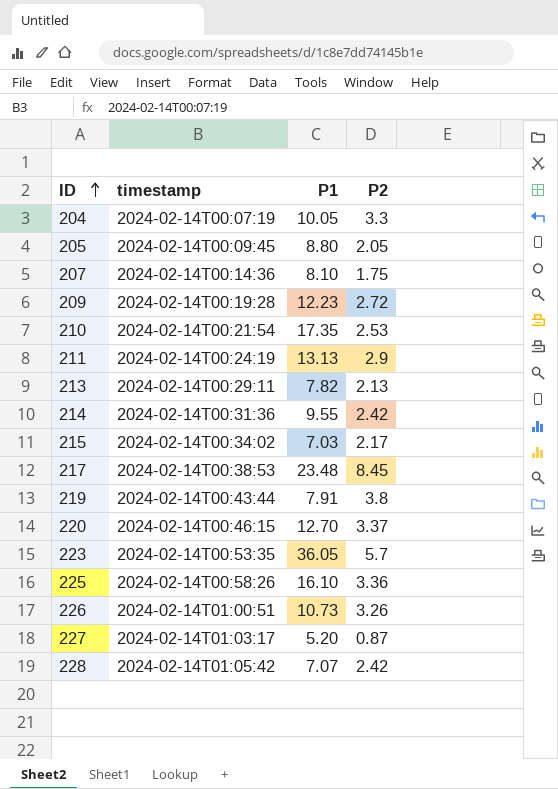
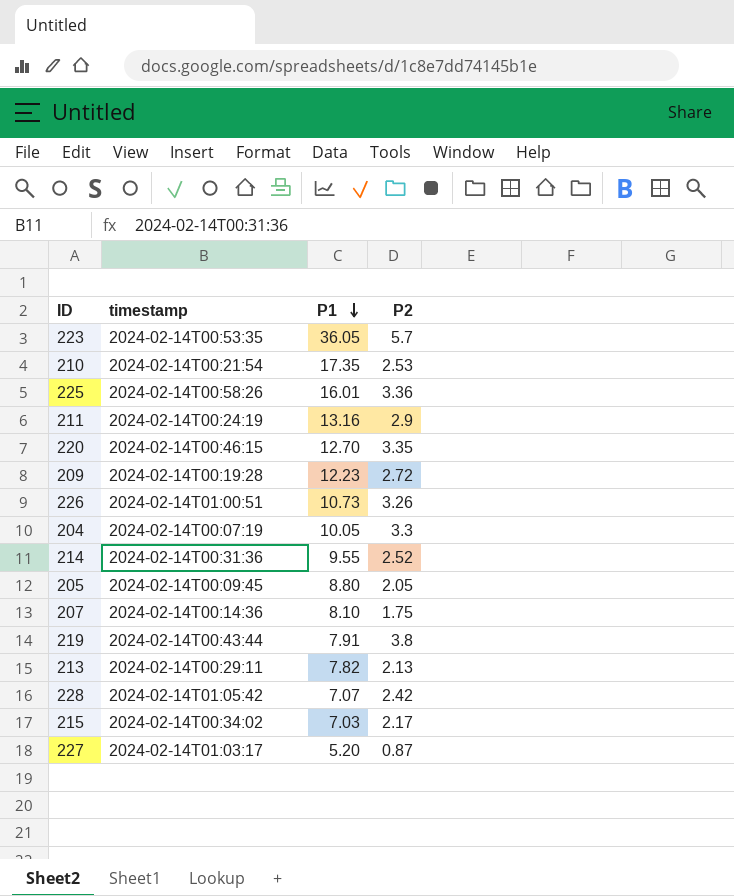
row order: ID ascending -> P1 descending
row 217: 2024-02-14T00:38:53 | 23.48 | 8.45 -> none
225 | P1: 16.10 -> 16.01
211 | P1: 13.13 -> 13.16
220 | P2: 3.37 -> 3.35
214 | P2: 2.42 -> 2.52

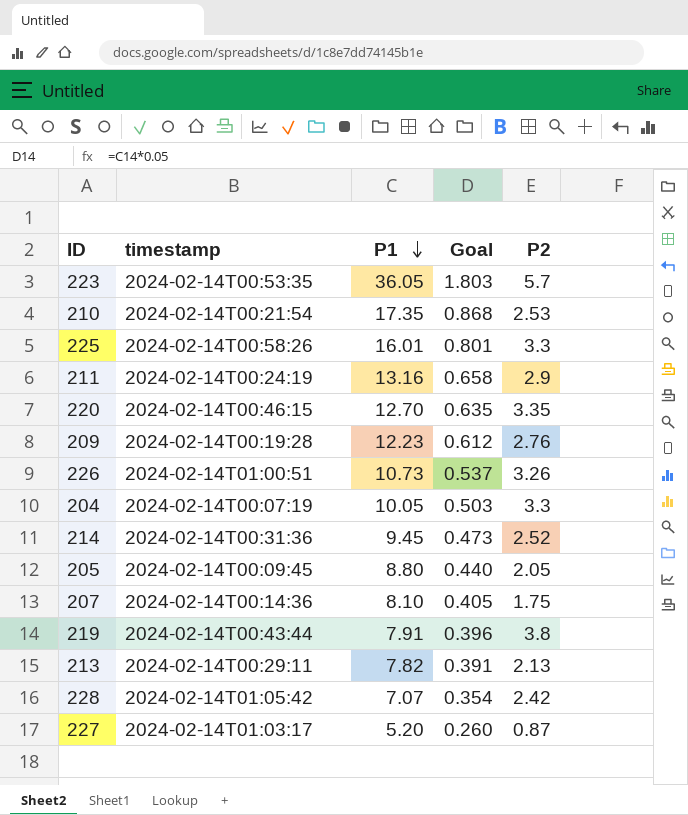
column Goal | formula: none -> [P1] * 0.05
row 215: 2024-02-14T00:34:02 | 7.03 | 2.17 -> none
225 | P2: 3.36 -> 3.3
209 | P2: 2.72 -> 2.76
214 | P1: 9.55 -> 9.45

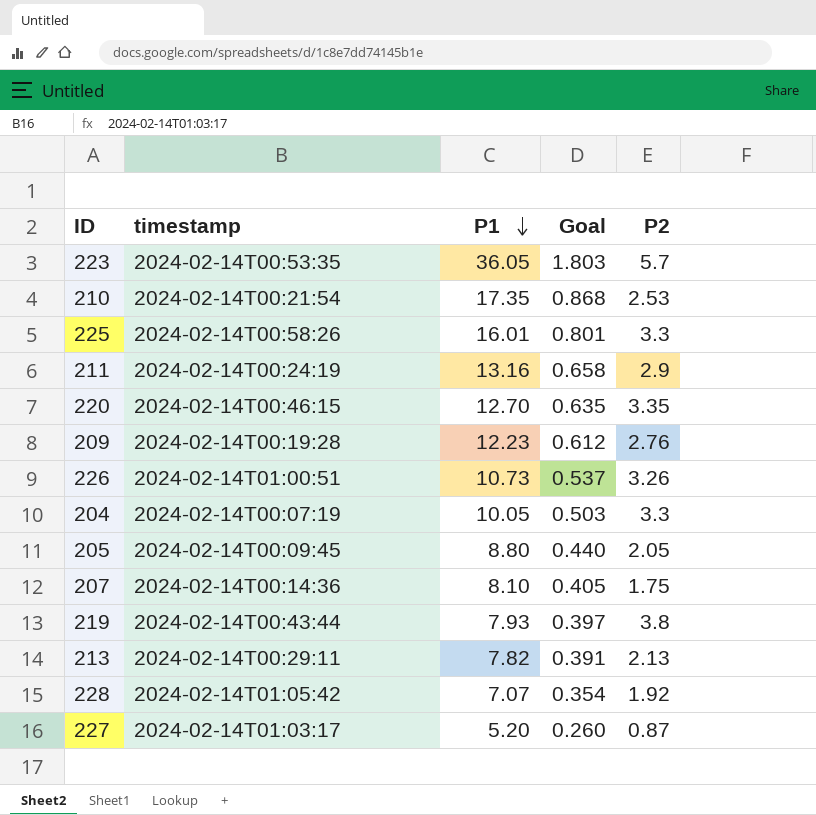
row 214: 2024-02-14T00:31:36 | 9.45 | 0.473 | 2.52 -> none
219 | P1: 7.91 -> 7.93
219 | Goal: 0.396 -> 0.397
228 | P2: 2.42 -> 1.92

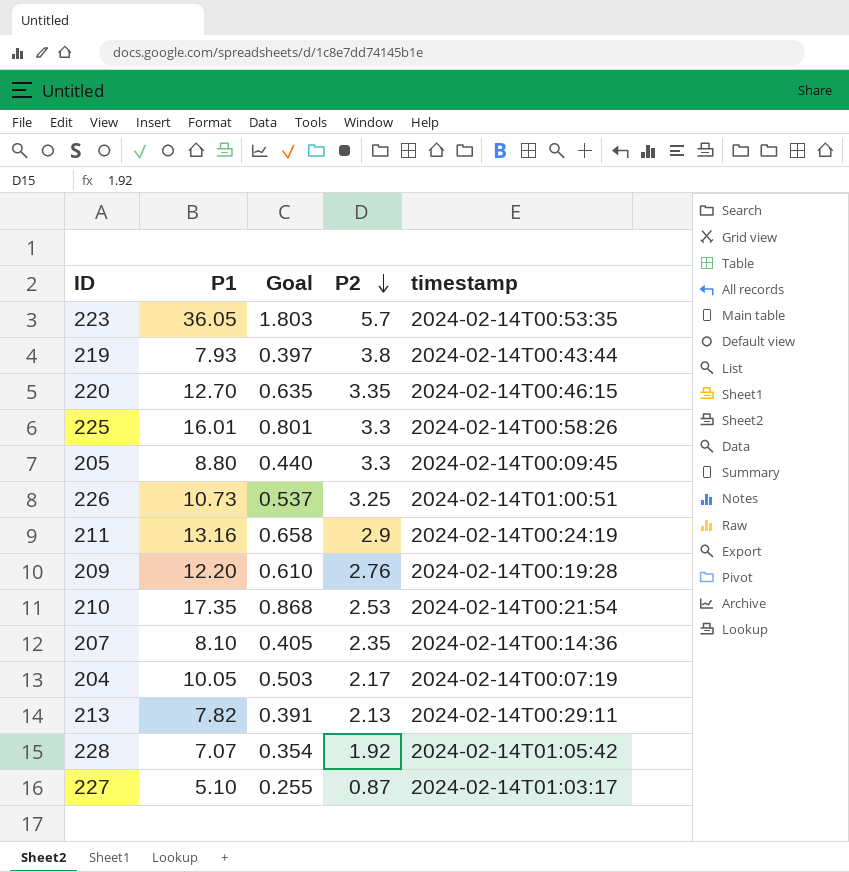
row order: P1 descending -> P2 descending
column timestamp | position: 2 -> 5
205 | P2: 2.05 -> 3.3
226 | P2: 3.26 -> 3.25
209 | P1: 12.23 -> 12.20
209 | Goal: 0.612 -> 0.610
207 | P2: 1.75 -> 2.35
204 | P2: 3.3 -> 2.17
227 | P1: 5.20 -> 5.10
227 | Goal: 0.260 -> 0.255

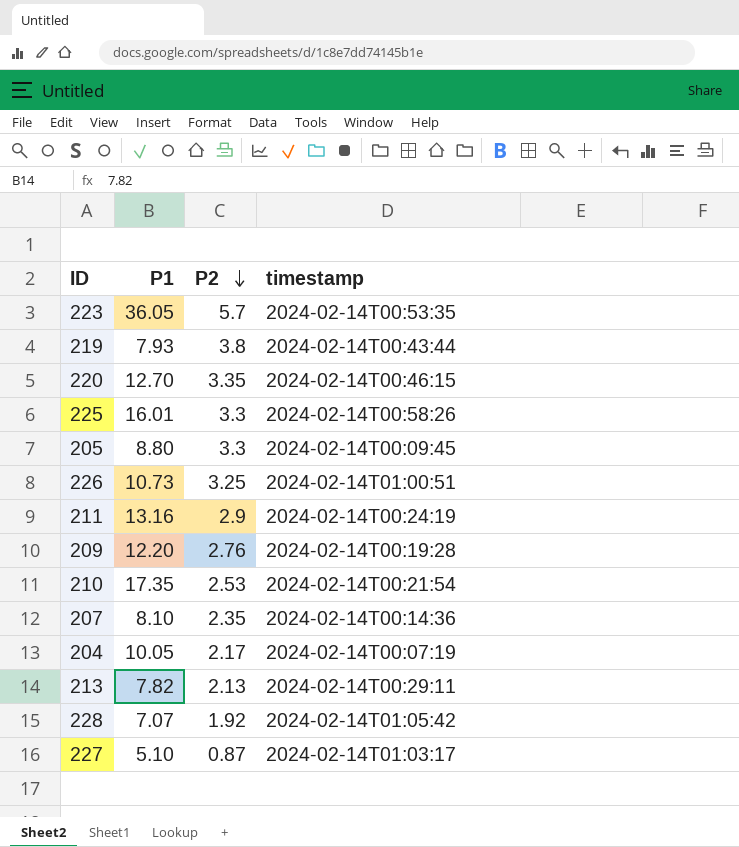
column Goal | formula: [P1] * 0.05 -> none

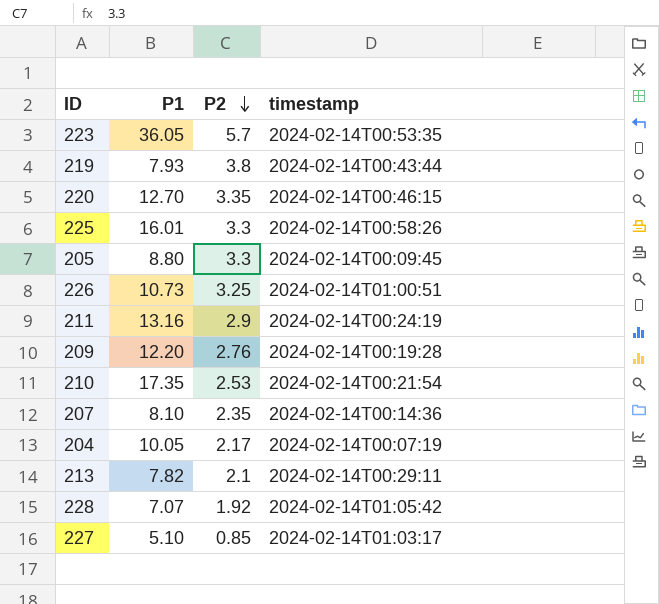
213 | P2: 2.13 -> 2.1
227 | P2: 0.87 -> 0.85

